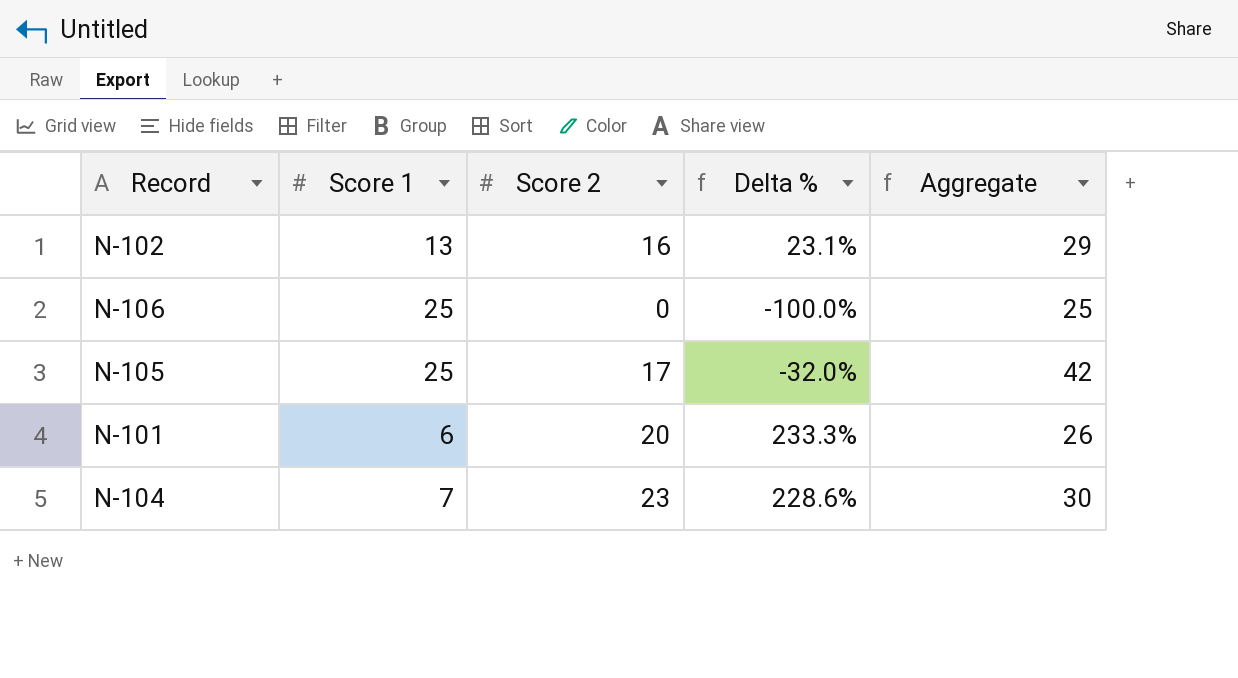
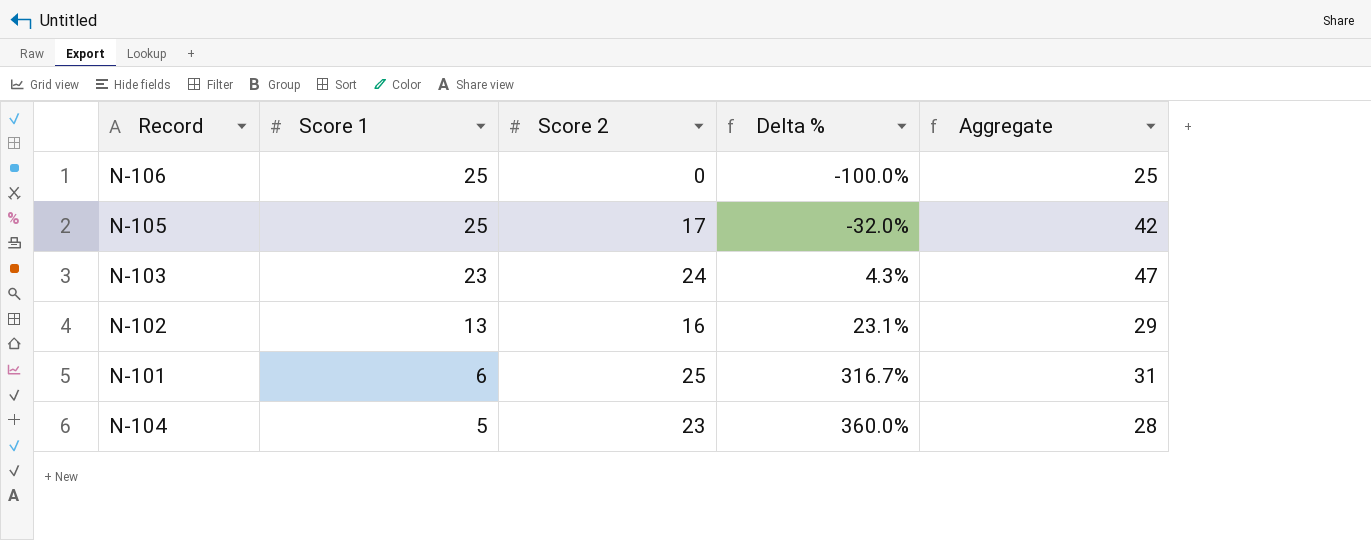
row order: none -> Score 1 descending
row N-103: none -> 23 | 24 | 4.3% | 47
N-101 | Score 2: 20 -> 25
N-101 | Delta %: 233.3% -> 316.7%
N-101 | Aggregate: 26 -> 31
N-104 | Score 1: 7 -> 5
N-104 | Delta %: 228.6% -> 360.0%
N-104 | Aggregate: 30 -> 28

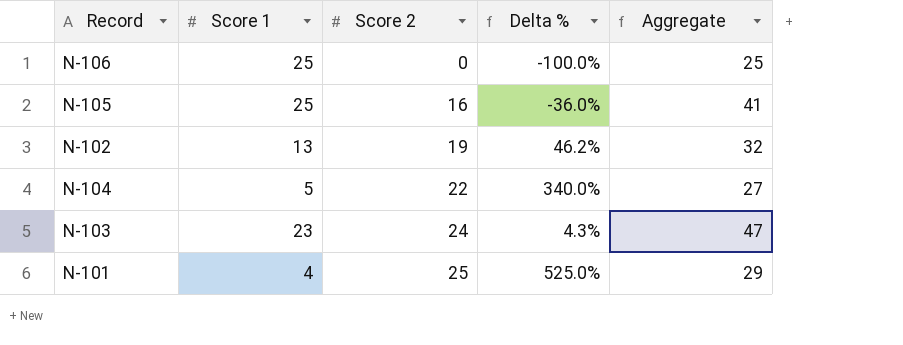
row order: Score 1 descending -> Score 2 ascending
N-105 | Score 2: 17 -> 16
N-105 | Delta %: -32.0% -> -36.0%
N-105 | Aggregate: 42 -> 41
N-102 | Score 2: 16 -> 19
N-102 | Delta %: 23.1% -> 46.2%
N-102 | Aggregate: 29 -> 32
N-104 | Score 2: 23 -> 22
N-104 | Delta %: 360.0% -> 340.0%
N-104 | Aggregate: 28 -> 27
N-101 | Score 1: 6 -> 4
N-101 | Delta %: 316.7% -> 525.0%
N-101 | Aggregate: 31 -> 29

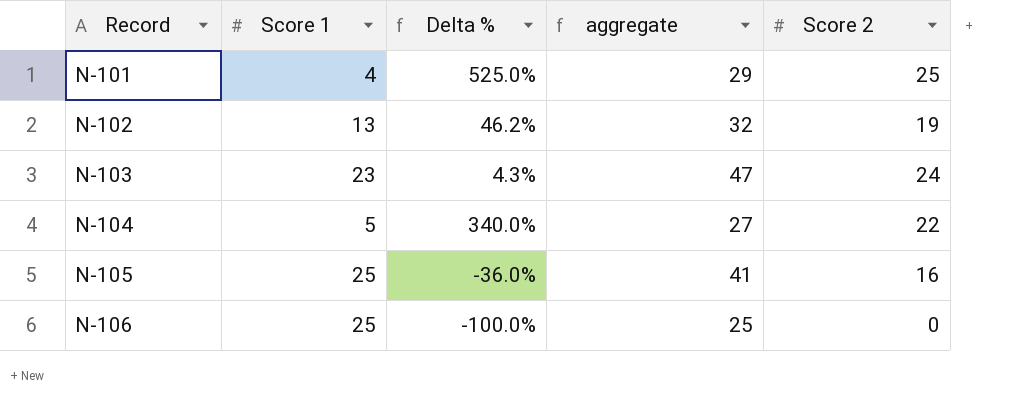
row order: Score 2 ascending -> Record ascending
column name: Aggregate -> aggregate
column Score 2 | position: 3 -> 5

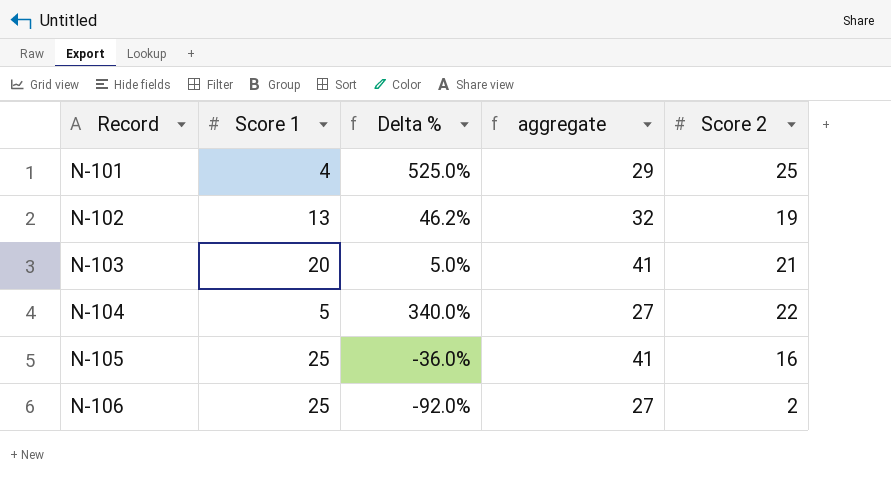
N-103 | Score 1: 23 -> 20
N-103 | Delta %: 4.3% -> 5.0%
N-103 | aggregate: 47 -> 41
N-103 | Score 2: 24 -> 21
N-106 | Delta %: -100.0% -> -92.0%
N-106 | aggregate: 25 -> 27
N-106 | Score 2: 0 -> 2

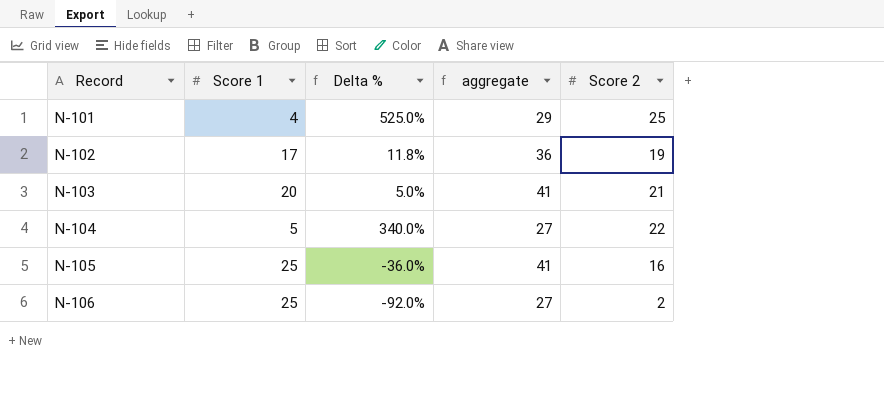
N-102 | Score 1: 13 -> 17
N-102 | Delta %: 46.2% -> 11.8%
N-102 | aggregate: 32 -> 36

